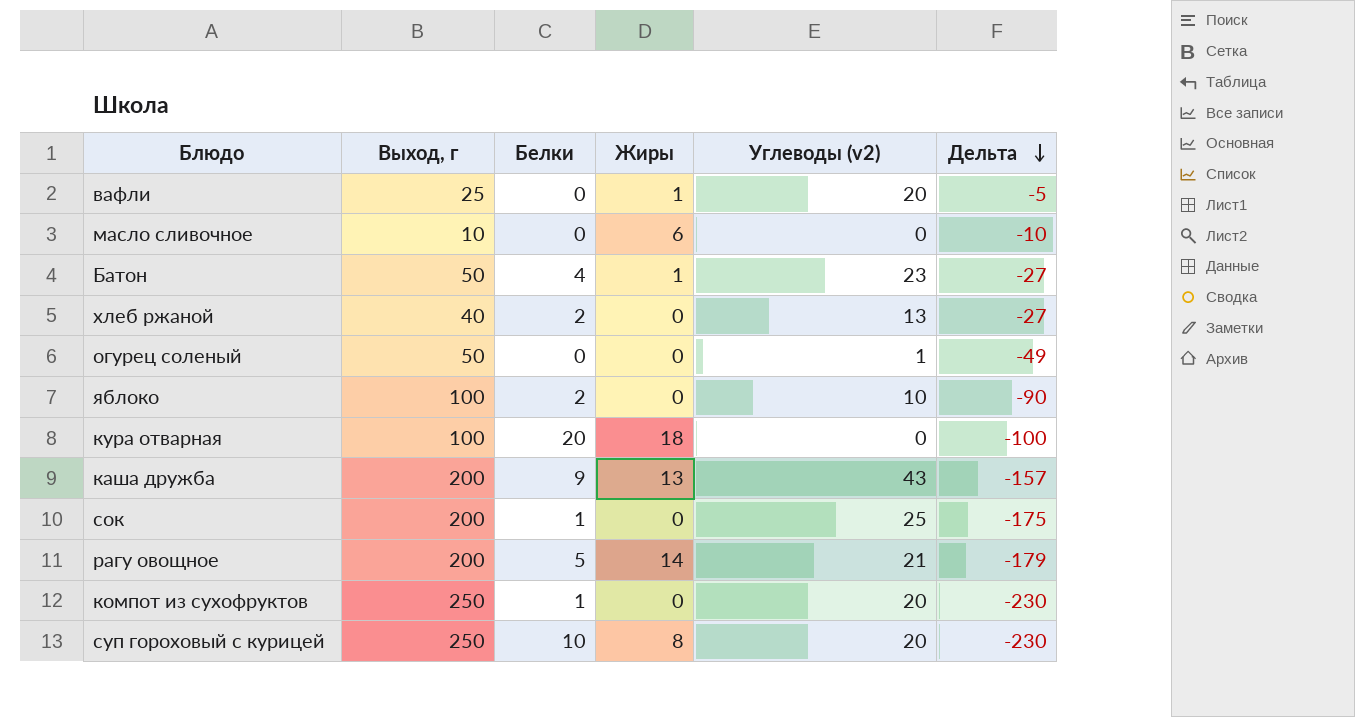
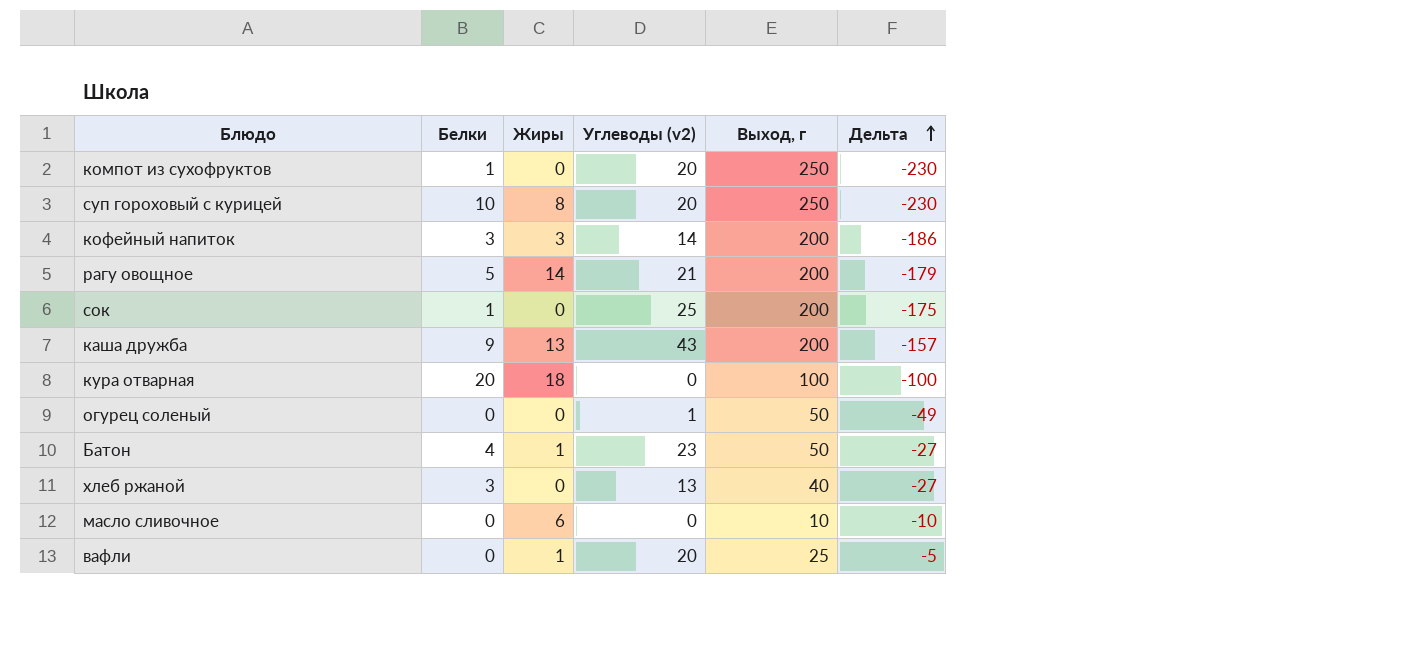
row order: Дельта descending -> Дельта ascending
column Выход, г | position: 2 -> 5
row яблоко: 100 | 2 | 0 | 10 | -90 -> none
row кофейный напиток: none -> 3 | 3 | 14 | 200 | -186
хлеб ржаной | Белки: 2 -> 3

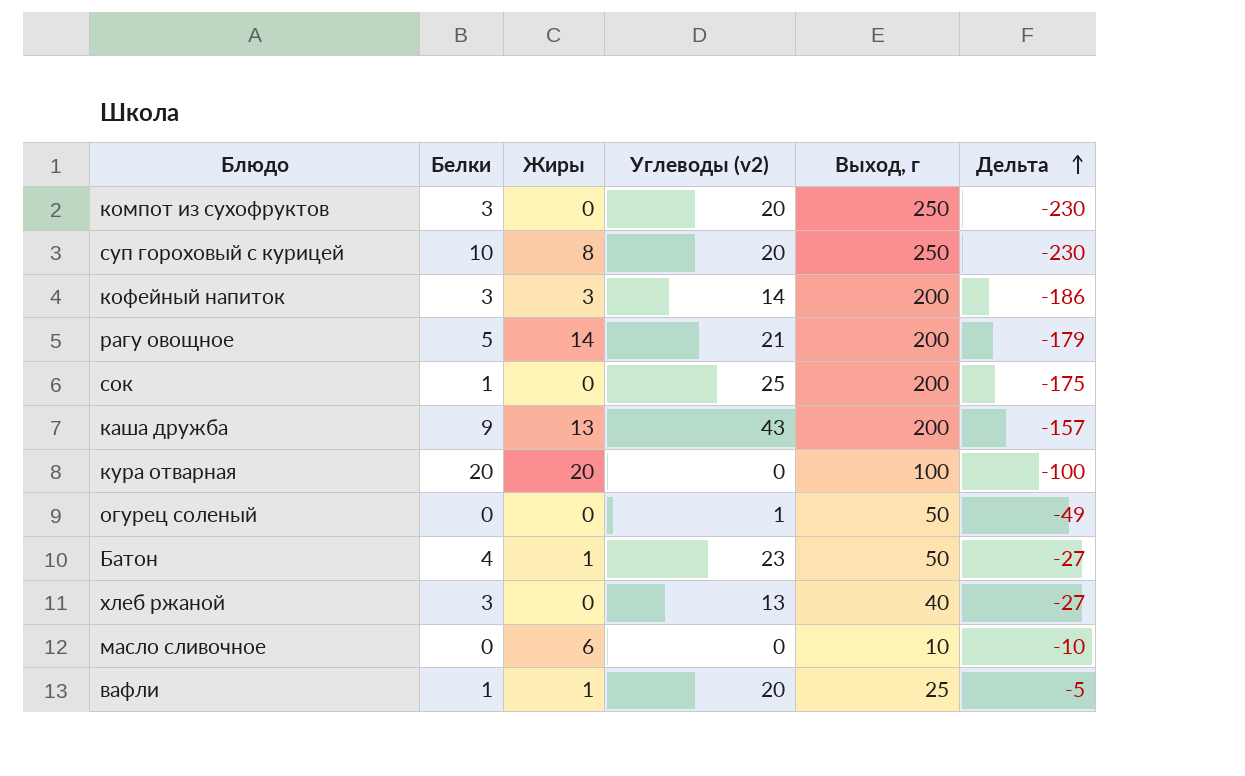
компот из сухофруктов | Белки: 1 -> 3
кура отварная | Жиры: 18 -> 20
вафли | Белки: 0 -> 1

